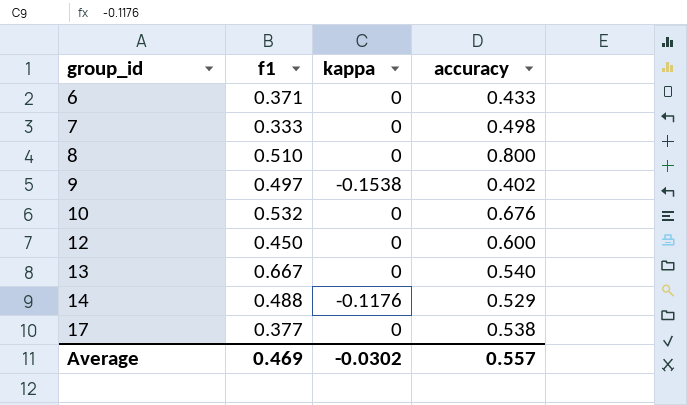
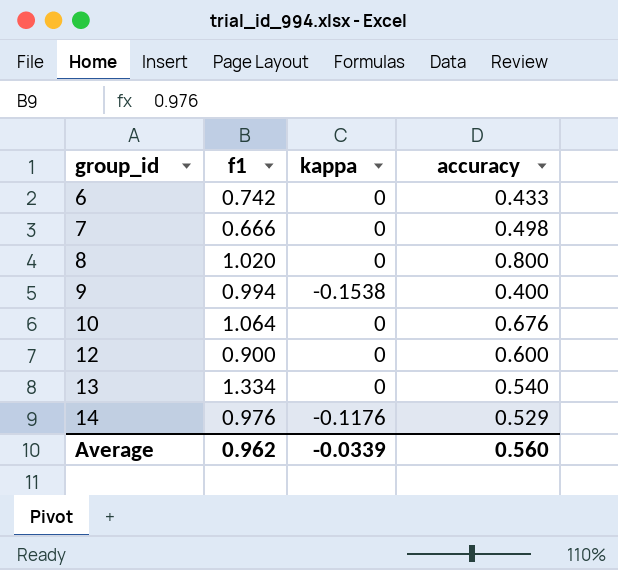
row 17: 0.377 | 0 | 0.538 -> none
6 | f1: 0.371 -> 0.742
7 | f1: 0.333 -> 0.666
8 | f1: 0.510 -> 1.020
9 | f1: 0.497 -> 0.994
9 | accuracy: 0.402 -> 0.400
10 | f1: 0.532 -> 1.064
12 | f1: 0.450 -> 0.900
13 | f1: 0.667 -> 1.334
14 | f1: 0.488 -> 0.976
Average | f1: 0.469 -> 0.962
Average | kappa: -0.0302 -> -0.0339
Average | accuracy: 0.557 -> 0.560

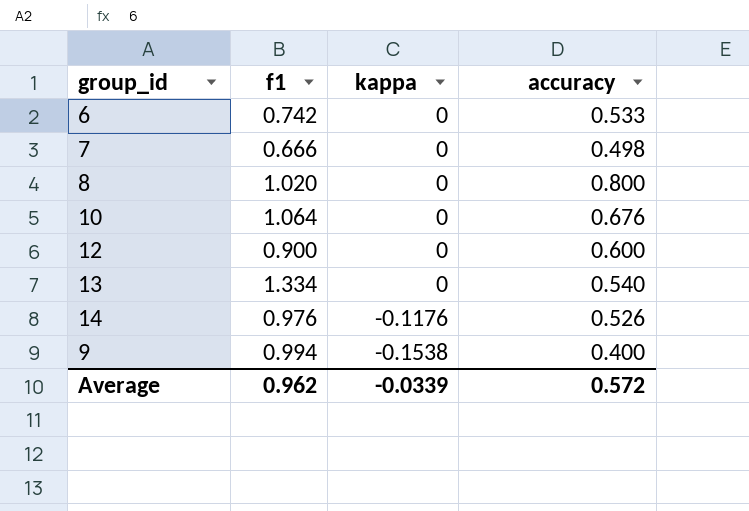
row order: group_id ascending -> kappa descending
6 | accuracy: 0.433 -> 0.533
14 | accuracy: 0.529 -> 0.526
Average | accuracy: 0.560 -> 0.572

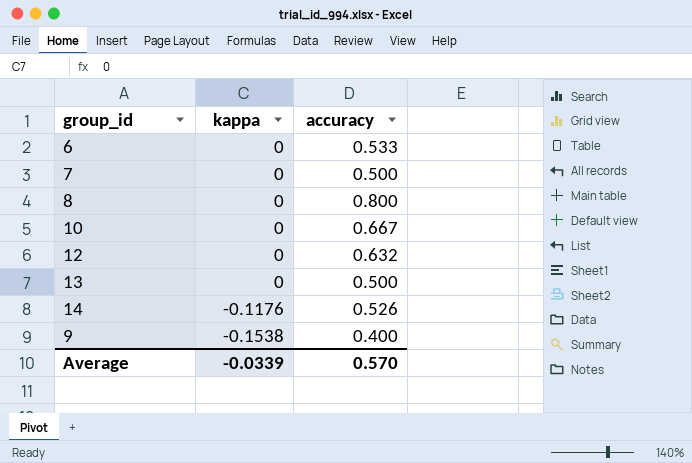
column f1 | position: 2 -> none
7 | accuracy: 0.498 -> 0.500
10 | accuracy: 0.676 -> 0.667
12 | accuracy: 0.600 -> 0.632
13 | accuracy: 0.540 -> 0.500
Average | accuracy: 0.572 -> 0.570

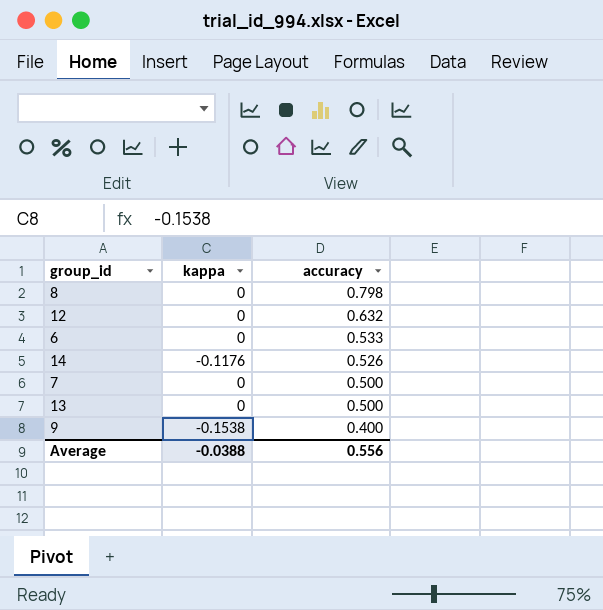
row order: kappa descending -> accuracy descending
row 10: 0 | 0.667 -> none
8 | accuracy: 0.800 -> 0.798
Average | kappa: -0.0339 -> -0.0388
Average | accuracy: 0.570 -> 0.556

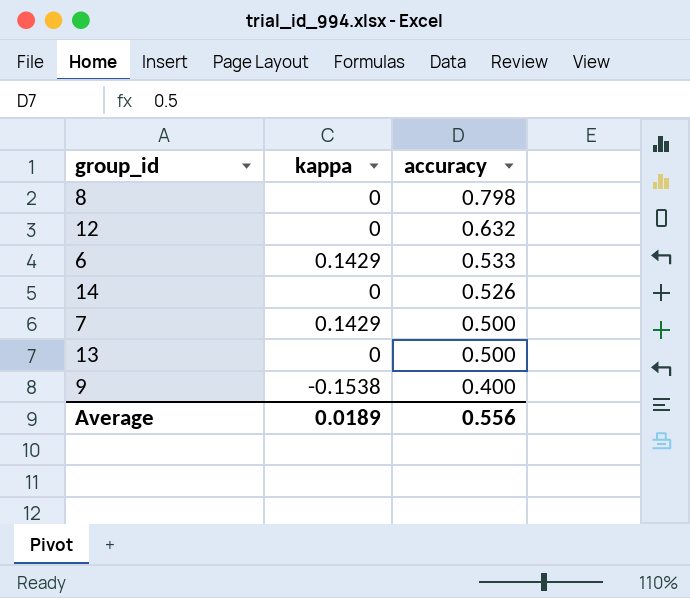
6 | kappa: 0 -> 0.1429
14 | kappa: -0.1176 -> 0
7 | kappa: 0 -> 0.1429
Average | kappa: -0.0388 -> 0.0189

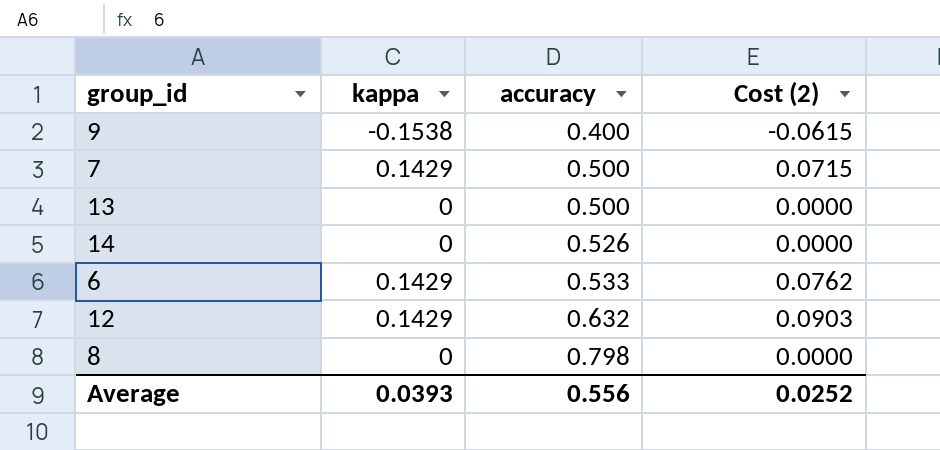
row order: accuracy descending -> accuracy ascending
column Cost (2) | formula: none -> [kappa] * [accuracy]
12 | kappa: 0 -> 0.1429
Average | kappa: 0.0189 -> 0.0393

